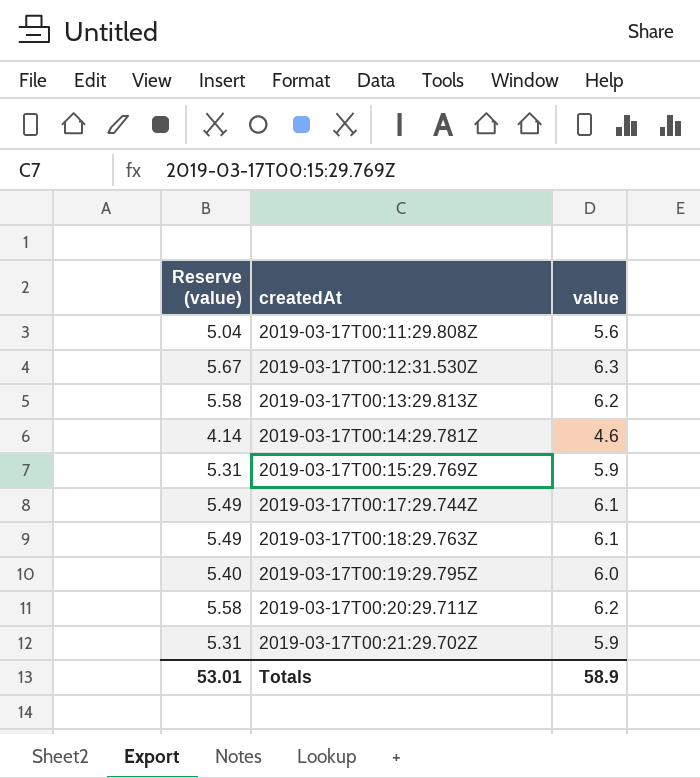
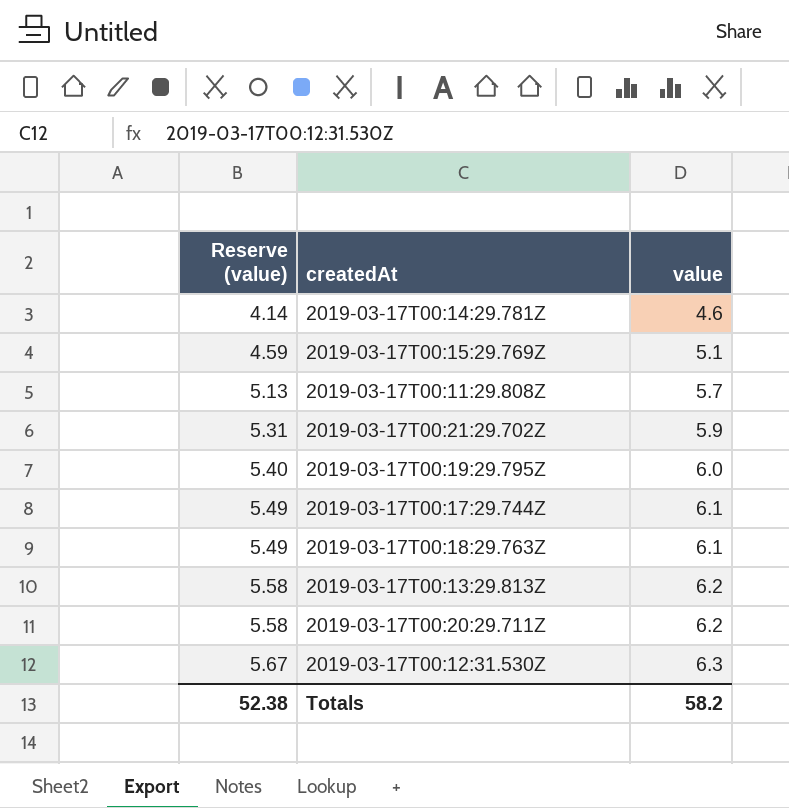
row order: createdAt ascending -> Reserve (value) ascending
2019-03-17T00:15:29.769Z | Reserve (value): 5.31 -> 4.59
2019-03-17T00:15:29.769Z | value: 5.9 -> 5.1
2019-03-17T00:11:29.808Z | Reserve (value): 5.04 -> 5.13
2019-03-17T00:11:29.808Z | value: 5.6 -> 5.7
Totals | Reserve (value): 53.01 -> 52.38
Totals | value: 58.9 -> 58.2

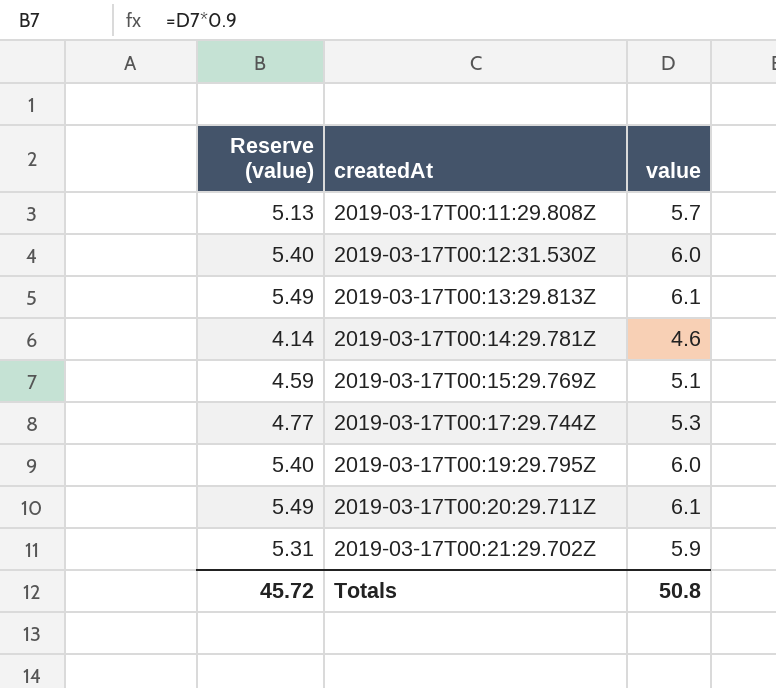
row order: Reserve (value) ascending -> createdAt ascending
row 2019-03-17T00:18:29.763Z: 5.49 | 6.1 -> none
2019-03-17T00:12:31.530Z | Reserve (value): 5.67 -> 5.40
2019-03-17T00:12:31.530Z | value: 6.3 -> 6.0
2019-03-17T00:13:29.813Z | Reserve (value): 5.58 -> 5.49
2019-03-17T00:13:29.813Z | value: 6.2 -> 6.1
2019-03-17T00:17:29.744Z | Reserve (value): 5.49 -> 4.77
2019-03-17T00:17:29.744Z | value: 6.1 -> 5.3
2019-03-17T00:20:29.711Z | Reserve (value): 5.58 -> 5.49
2019-03-17T00:20:29.711Z | value: 6.2 -> 6.1
Totals | Reserve (value): 52.38 -> 45.72
Totals | value: 58.2 -> 50.8

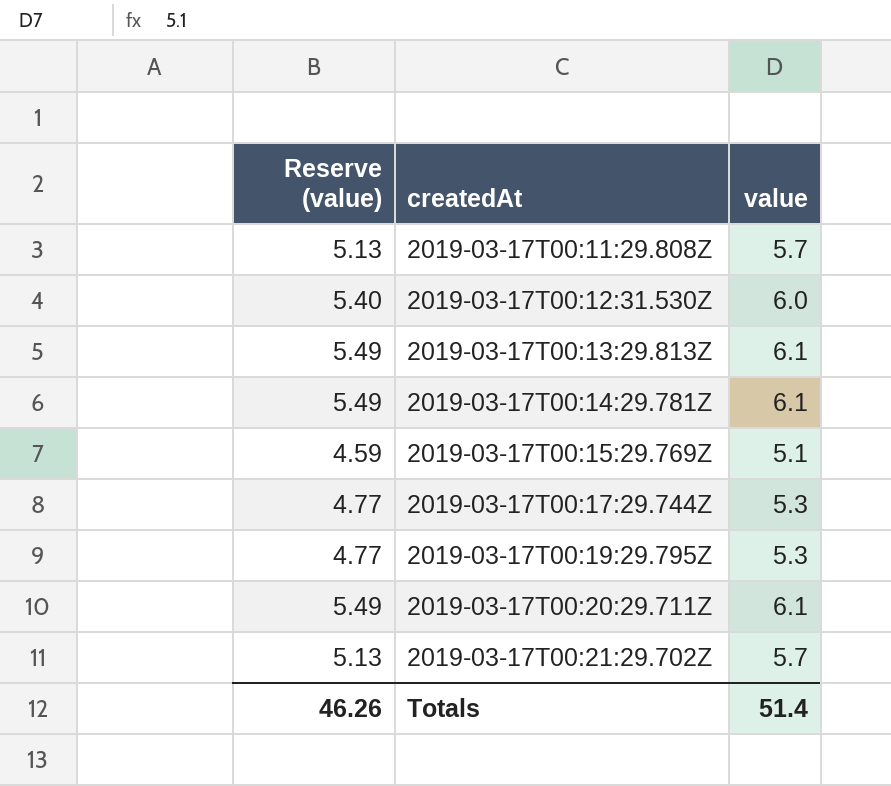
2019-03-17T00:14:29.781Z | Reserve (value): 4.14 -> 5.49
2019-03-17T00:14:29.781Z | value: 4.6 -> 6.1
2019-03-17T00:19:29.795Z | Reserve (value): 5.40 -> 4.77
2019-03-17T00:19:29.795Z | value: 6.0 -> 5.3
2019-03-17T00:21:29.702Z | Reserve (value): 5.31 -> 5.13
2019-03-17T00:21:29.702Z | value: 5.9 -> 5.7
Totals | Reserve (value): 45.72 -> 46.26
Totals | value: 50.8 -> 51.4

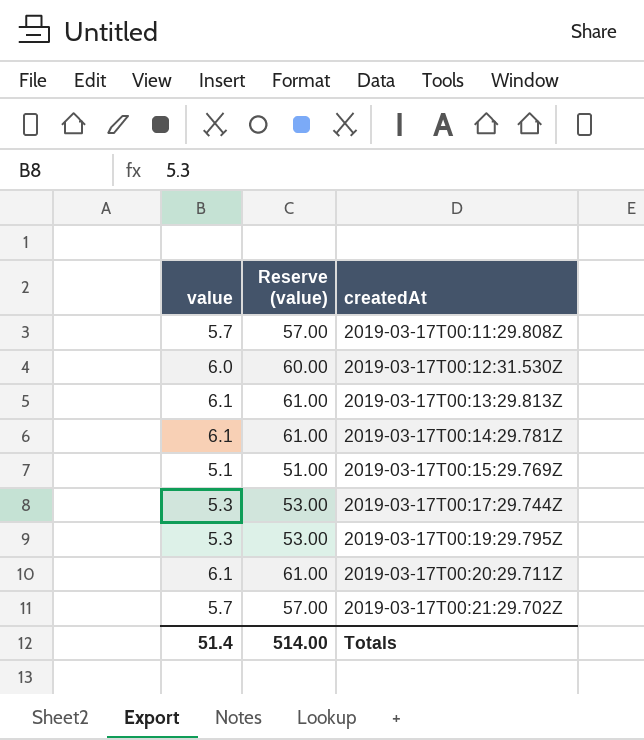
column value | position: 3 -> 1
column Reserve (value) | formula: [value] * 0.9 -> [value] * 10
Totals | Reserve (value): 46.26 -> 514.00

